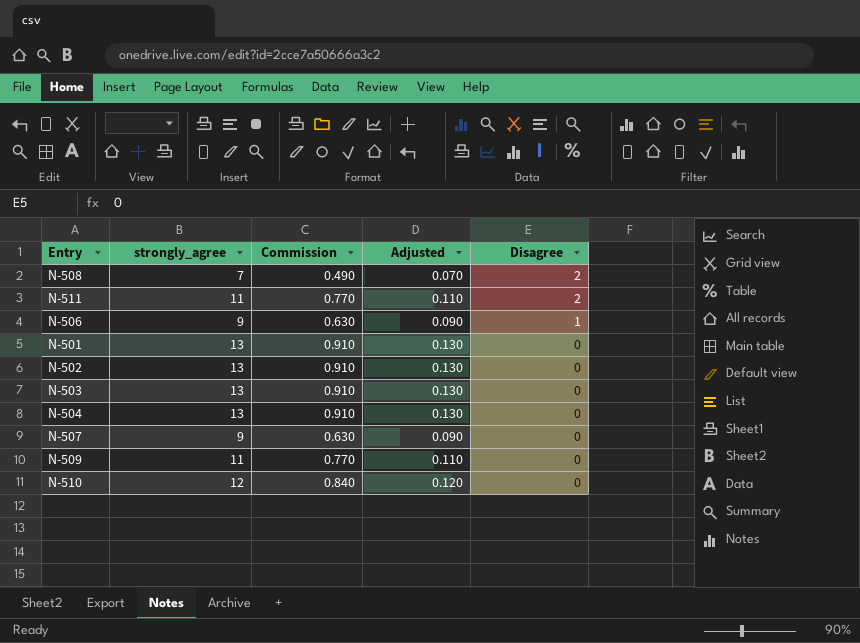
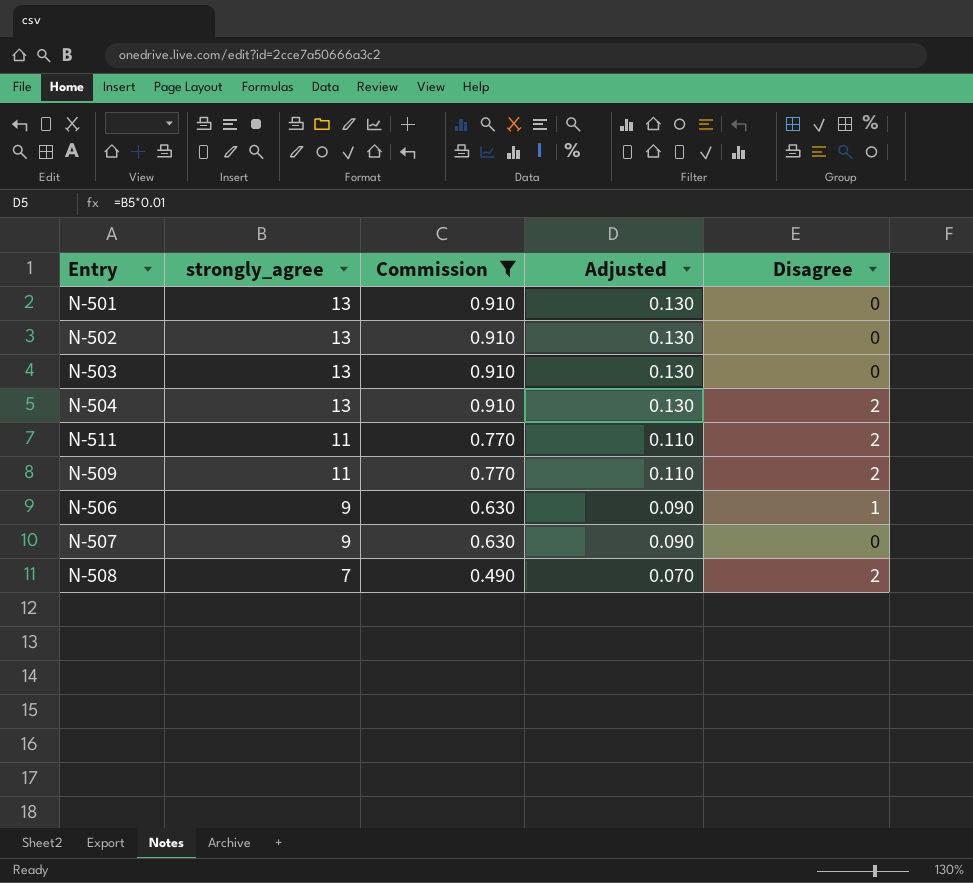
filter: none -> Commission != 0.840
row order: Disagree descending -> strongly_agree descending
N-504 | Disagree: 0 -> 2
N-509 | Disagree: 0 -> 2

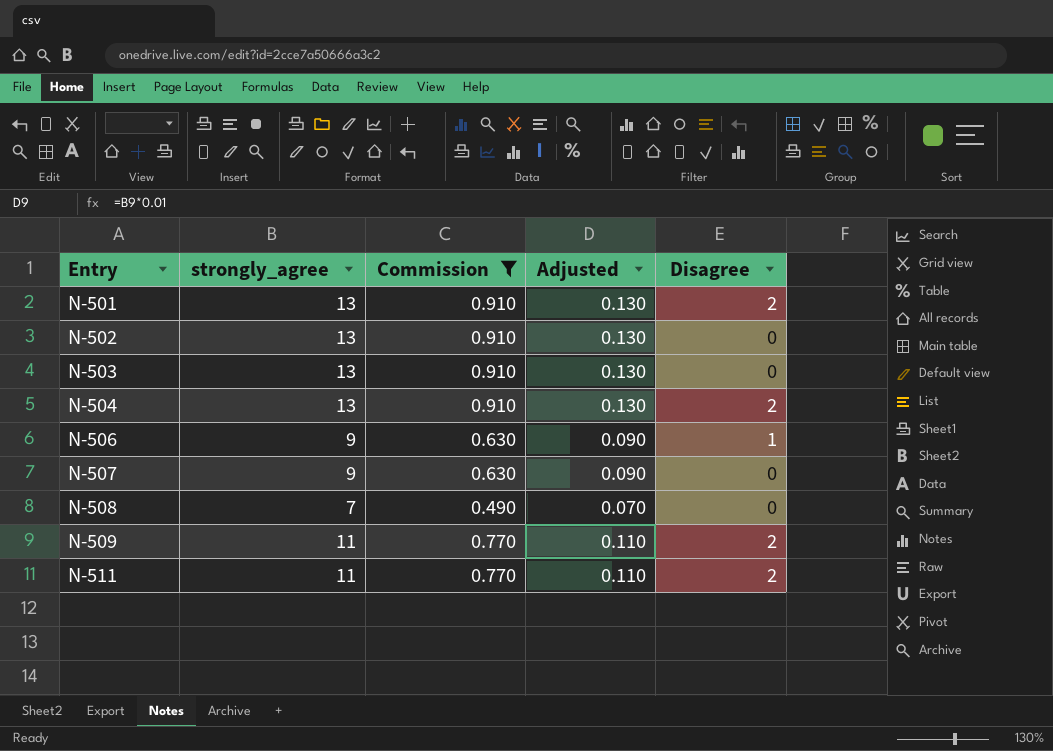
row order: strongly_agree descending -> Entry ascending
N-501 | Disagree: 0 -> 2
N-508 | Disagree: 2 -> 0

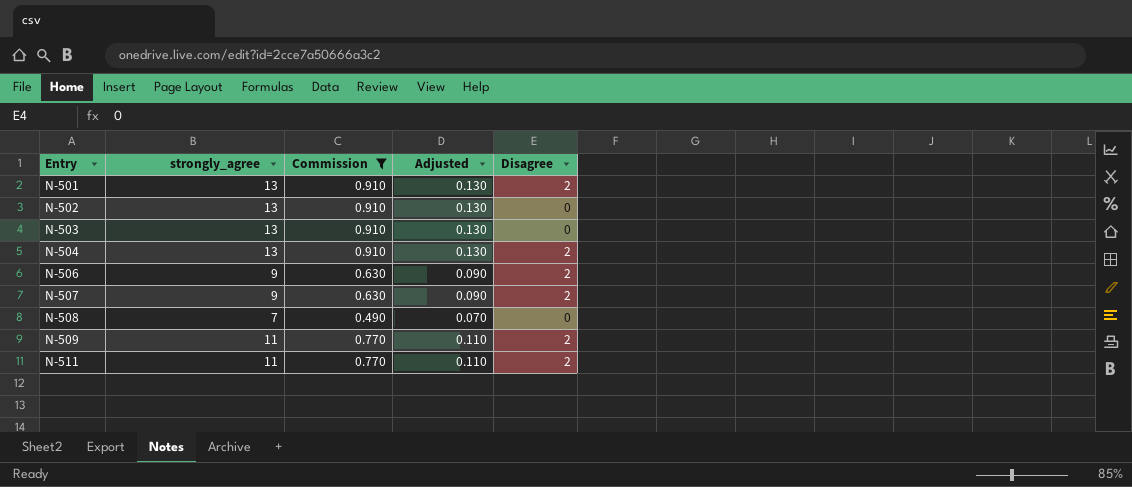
N-506 | Disagree: 1 -> 2
N-507 | Disagree: 0 -> 2

